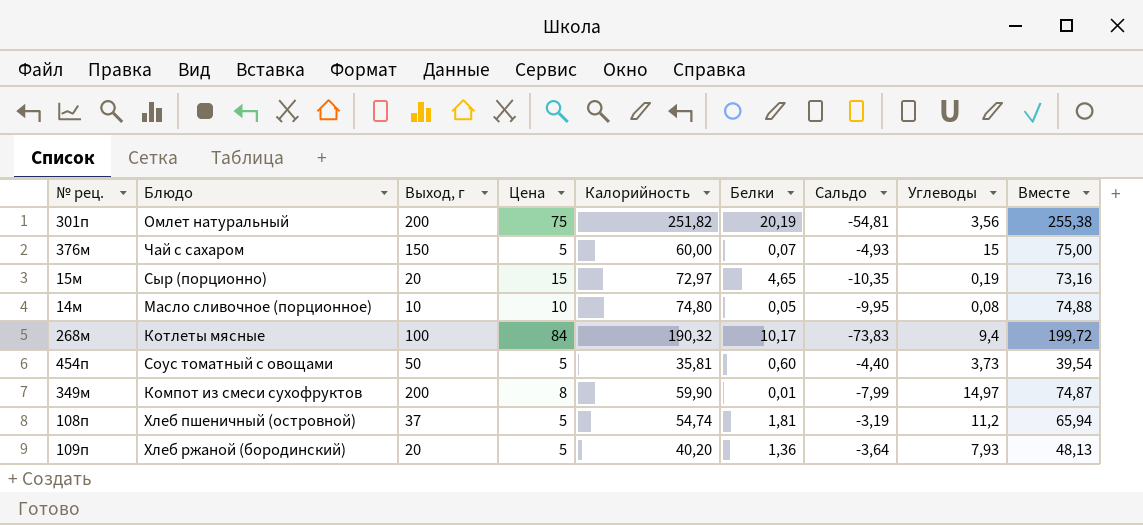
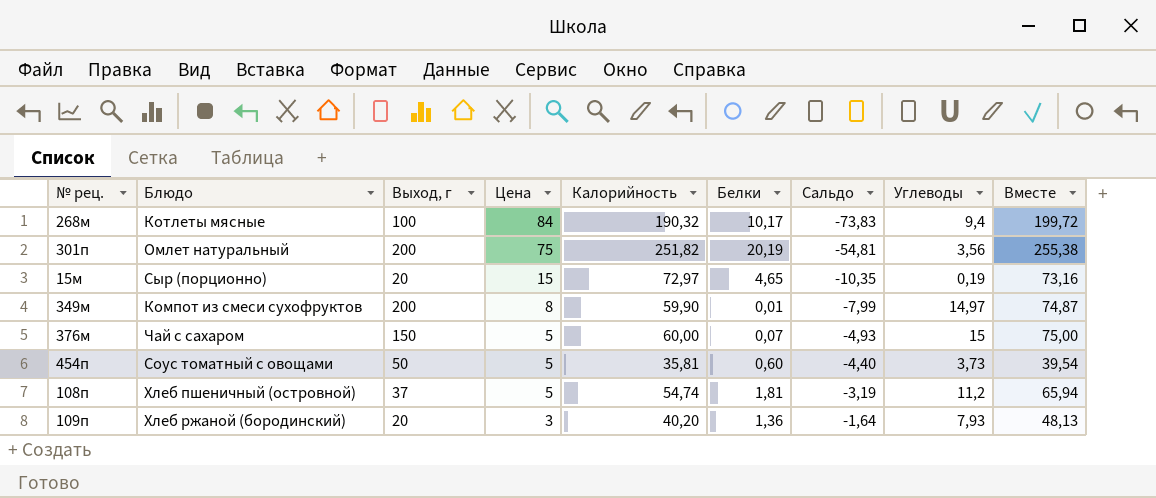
row order: none -> Цена descending
row 14м: Масло сливочное (порционное) | 10 | 10 | 74,80 | 0,05 | -9,95 | 0,08 | 74,88 -> none
109п | Цена: 5 -> 3
109п | Сальдо: -3,64 -> -1,64

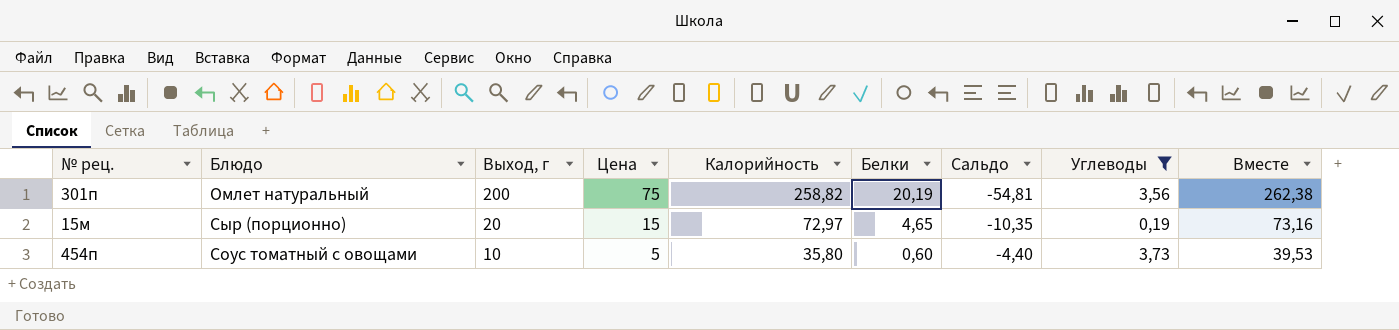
filter: none -> Углеводы <= 3,73
301п | Калорийность: 251,82 -> 258,82
301п | Вместе: 255,38 -> 262,38
454п | Выход, г: 50 -> 10
454п | Калорийность: 35,81 -> 35,80
454п | Вместе: 39,54 -> 39,53

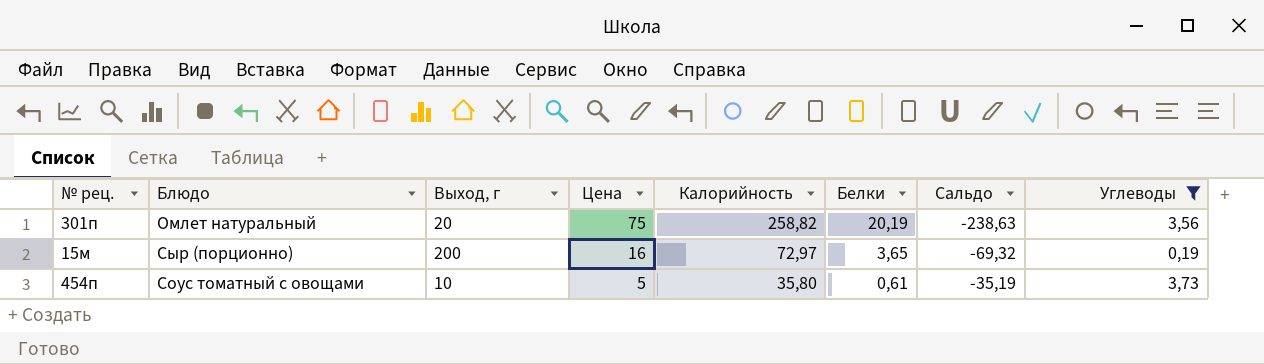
column Вместе | formula: [Калорийность] + [Углеводы] -> none
column Сальдо | formula: [Белки] - [Цена] -> [Белки] - [Калорийность]
301п | Выход, г: 200 -> 20
15м | Выход, г: 20 -> 200
15м | Цена: 15 -> 16
15м | Белки: 4,65 -> 3,65
454п | Белки: 0,60 -> 0,61

